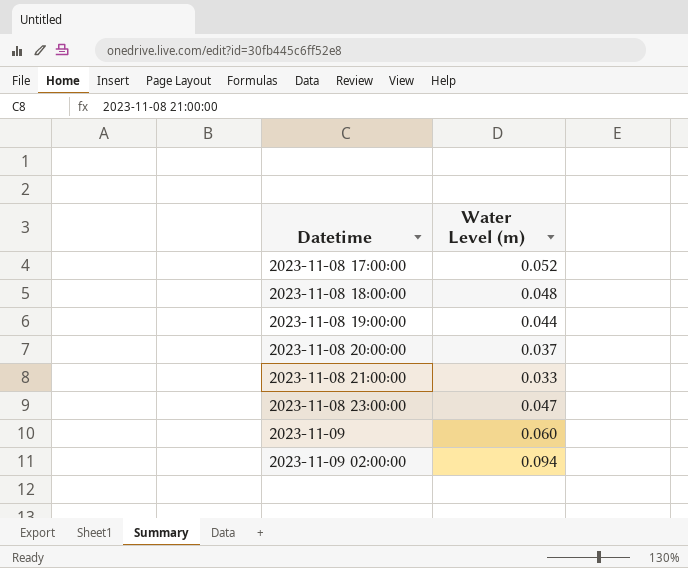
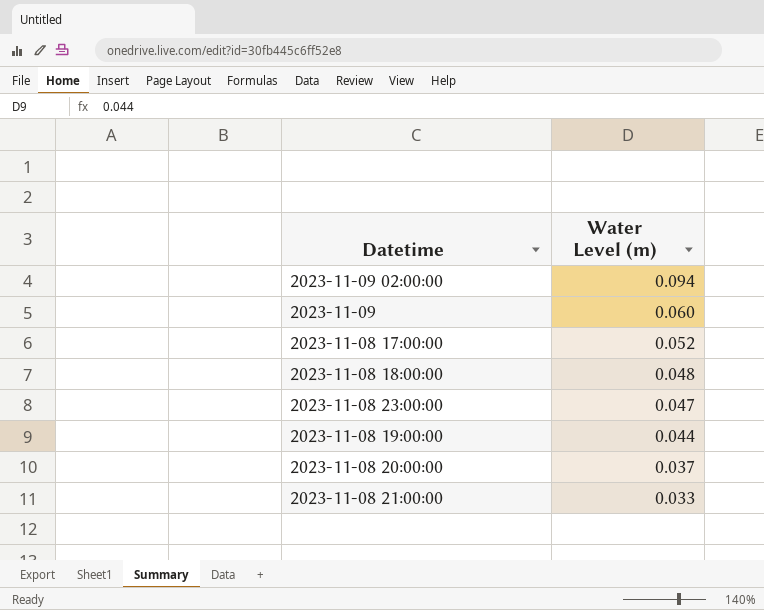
row order: Datetime ascending -> Water Level (m) descending

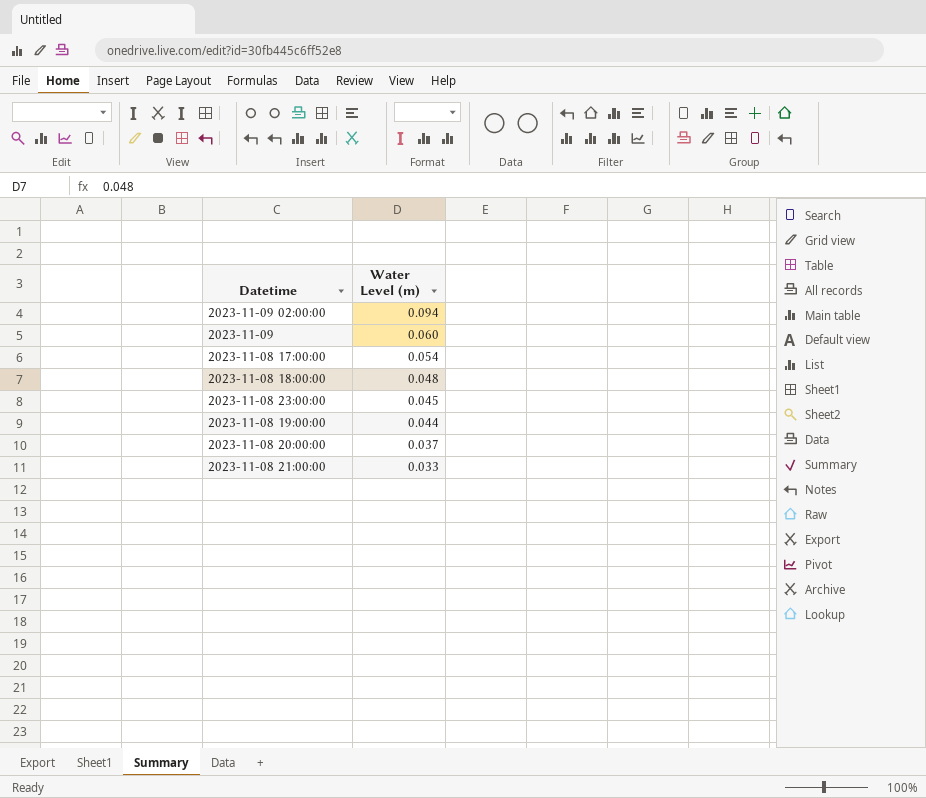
2023-11-08 17:00:00 | Water Level (m): 0.052 -> 0.054
2023-11-08 23:00:00 | Water Level (m): 0.047 -> 0.045

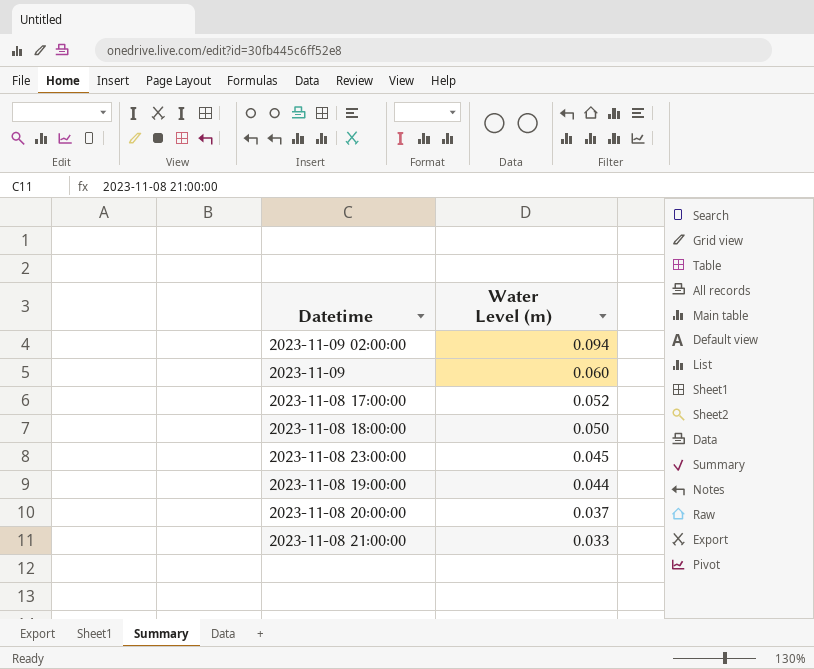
2023-11-08 17:00:00 | Water Level (m): 0.054 -> 0.052
2023-11-08 18:00:00 | Water Level (m): 0.048 -> 0.050

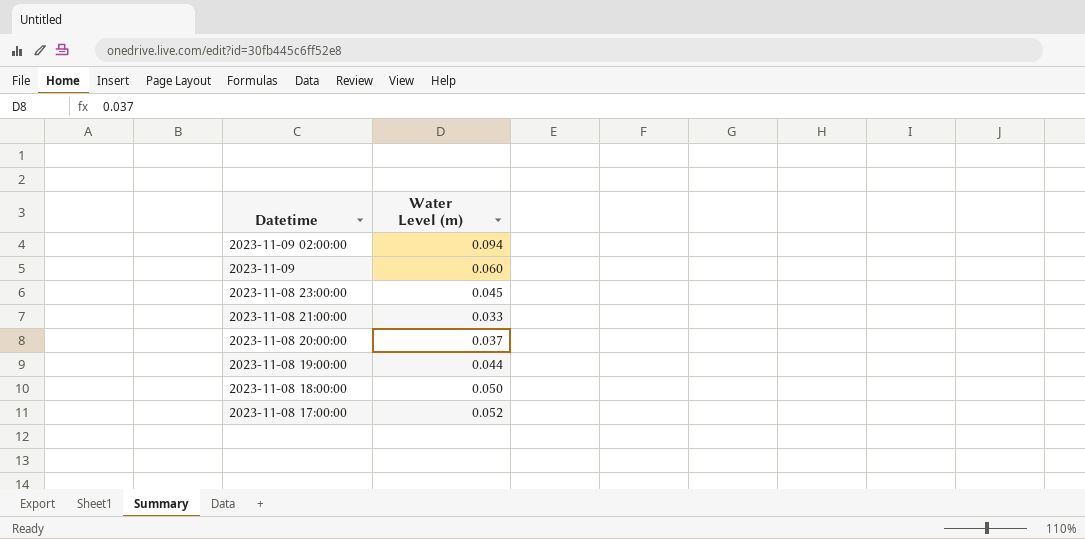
row order: Water Level (m) descending -> Datetime descending

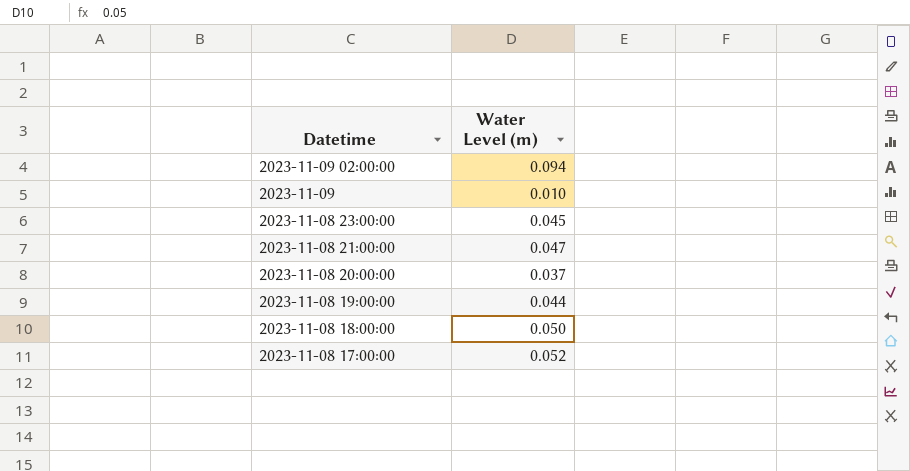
2023-11-09 | Water Level (m): 0.060 -> 0.010
2023-11-08 21:00:00 | Water Level (m): 0.033 -> 0.047

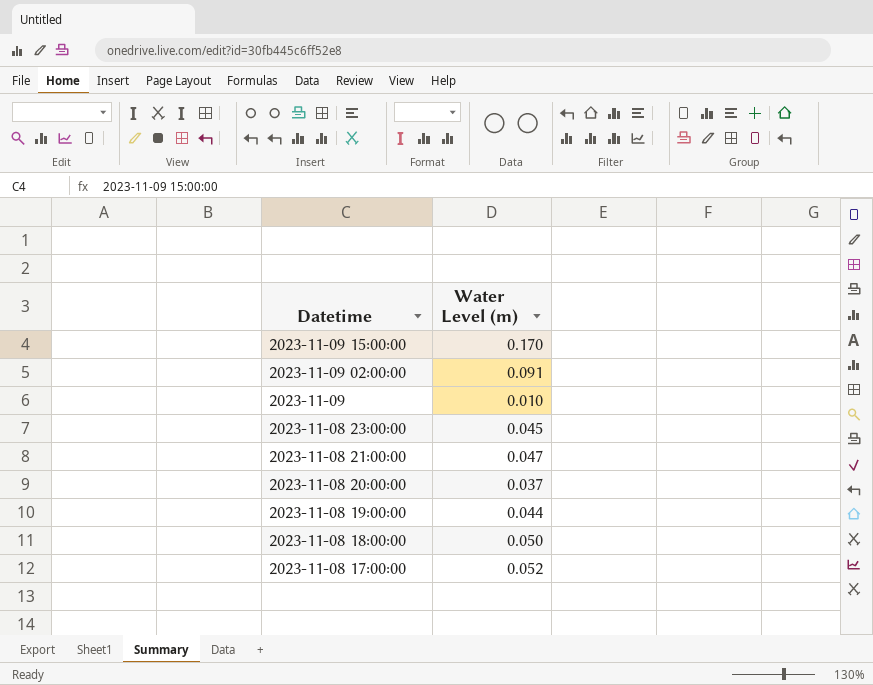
row 2023-11-09 15:00:00: none -> 0.170
2023-11-09 02:00:00 | Water Level (m): 0.094 -> 0.091

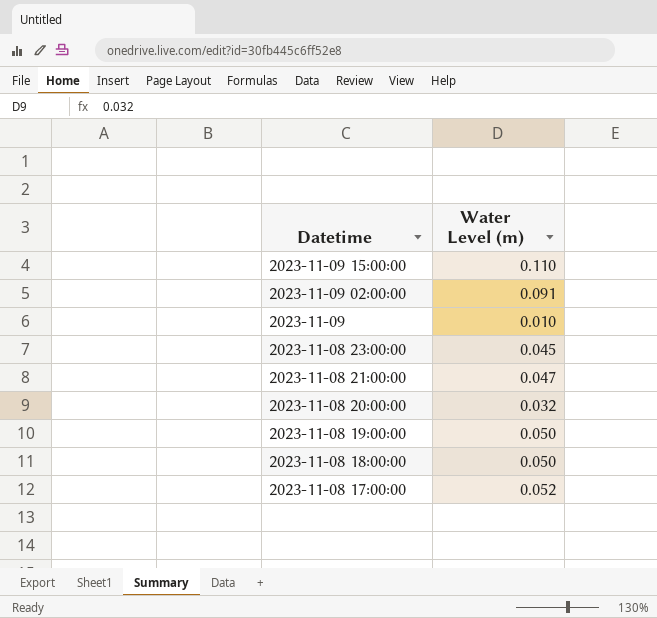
2023-11-09 15:00:00 | Water Level (m): 0.170 -> 0.110
2023-11-08 20:00:00 | Water Level (m): 0.037 -> 0.032
2023-11-08 19:00:00 | Water Level (m): 0.044 -> 0.050

